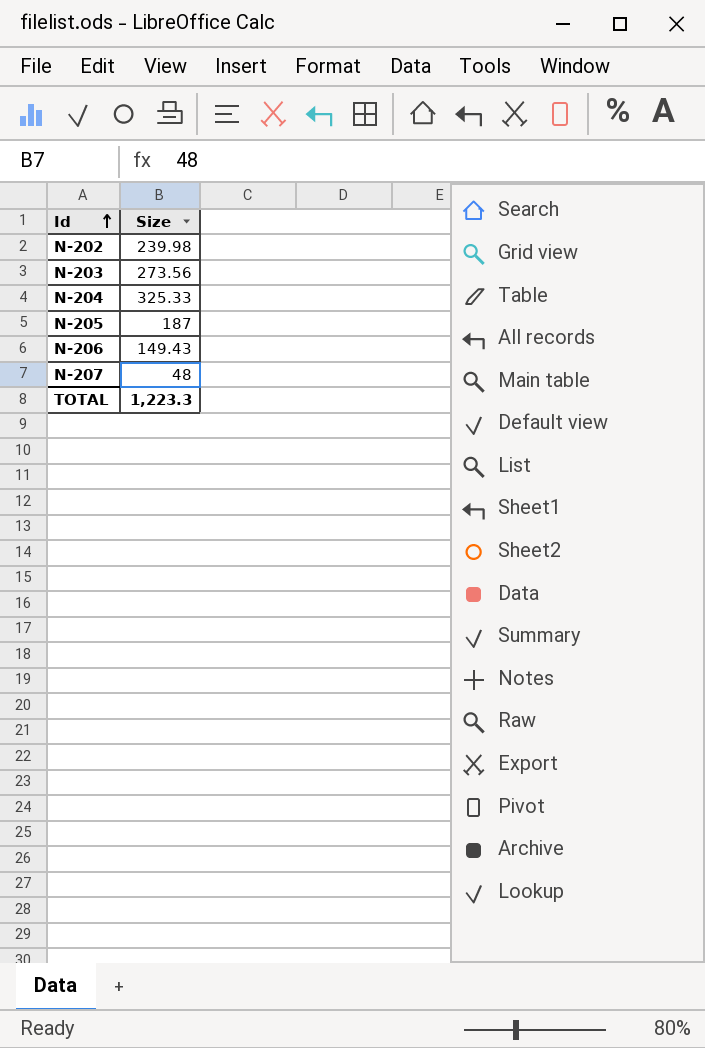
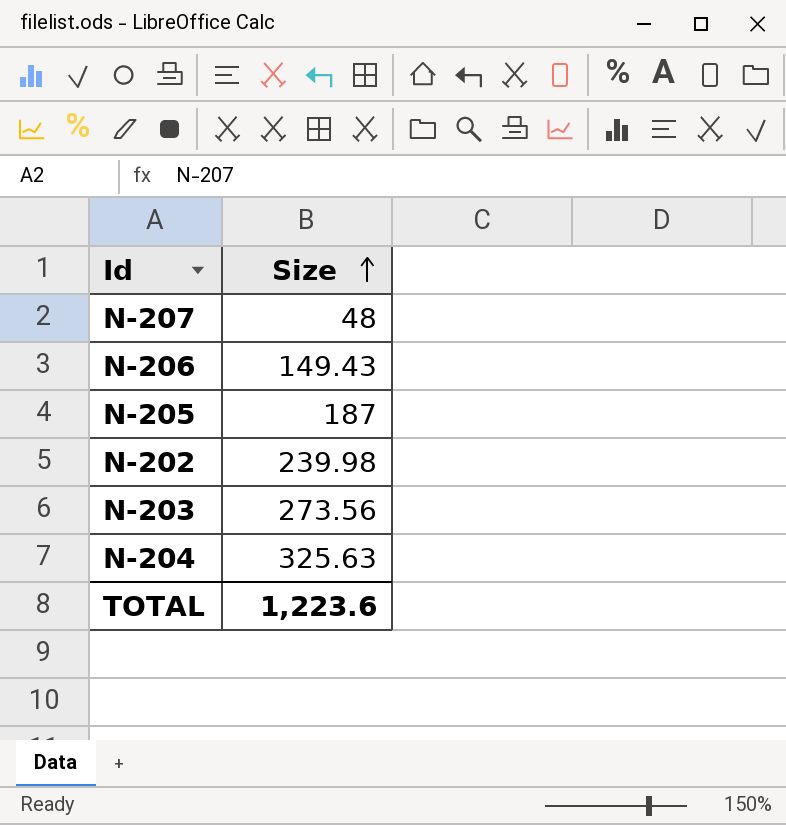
row order: Id ascending -> Size ascending
N-204 | Size: 325.33 -> 325.63
TOTAL | Size: 1,223.3 -> 1,223.6

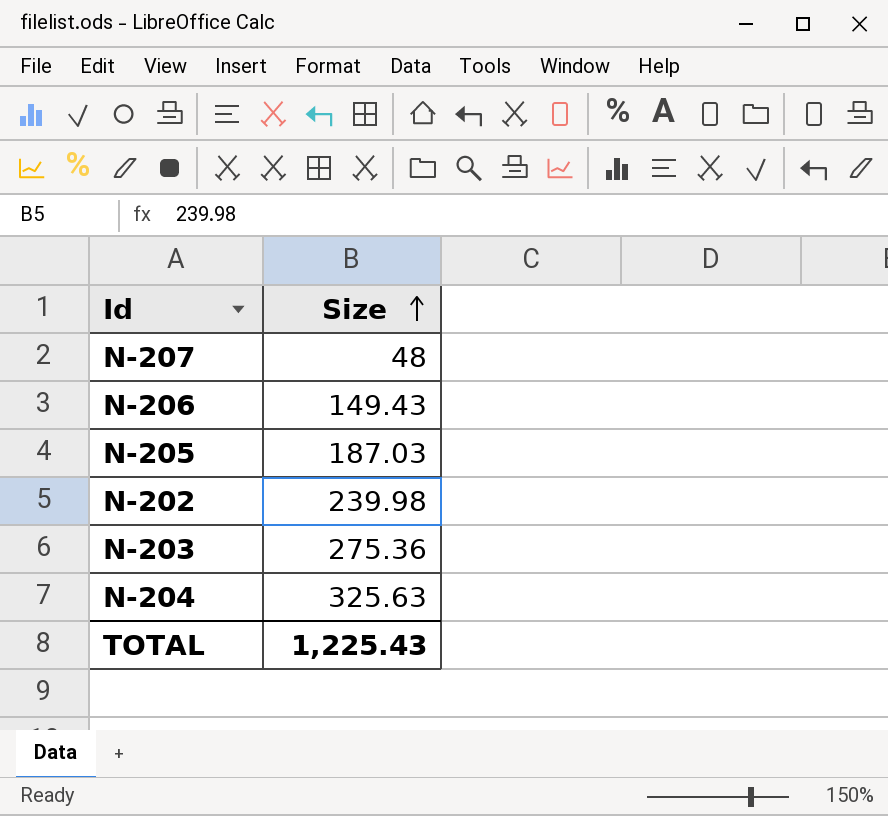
N-205 | Size: 187 -> 187.03
N-203 | Size: 273.56 -> 275.36
TOTAL | Size: 1,223.6 -> 1,225.43

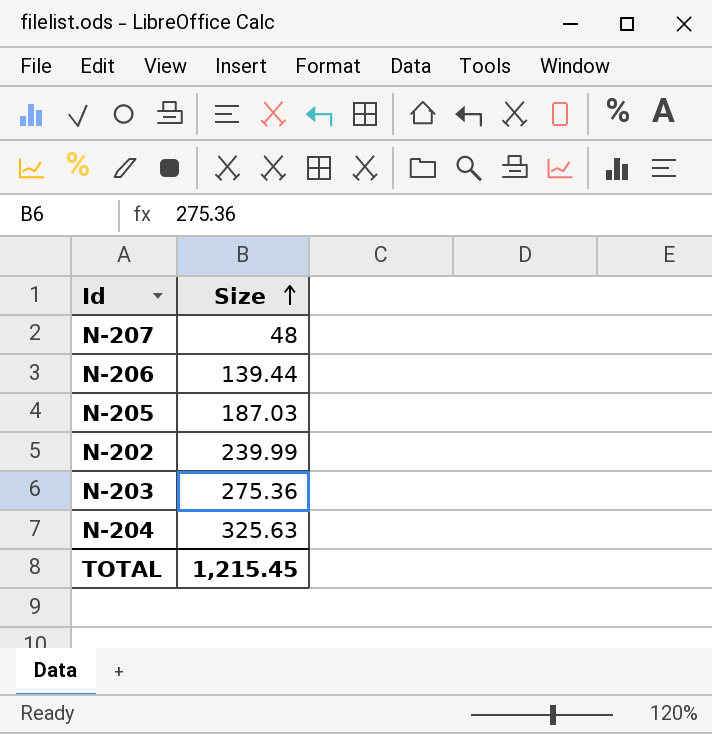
N-206 | Size: 149.43 -> 139.44
N-202 | Size: 239.98 -> 239.99
TOTAL | Size: 1,225.43 -> 1,215.45

